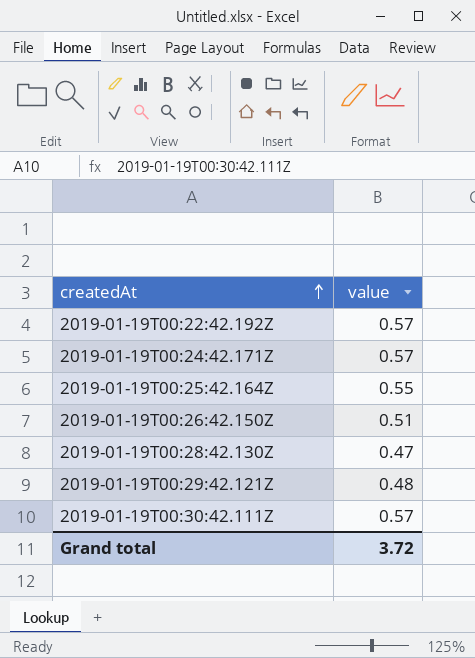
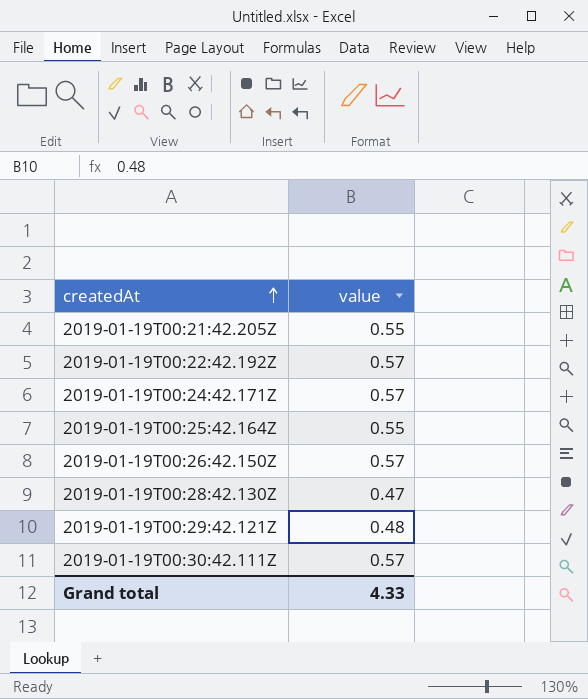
row 2019-01-19T00:21:42.205Z: none -> 0.55
2019-01-19T00:26:42.150Z | value: 0.51 -> 0.57
Grand total | value: 3.72 -> 4.33

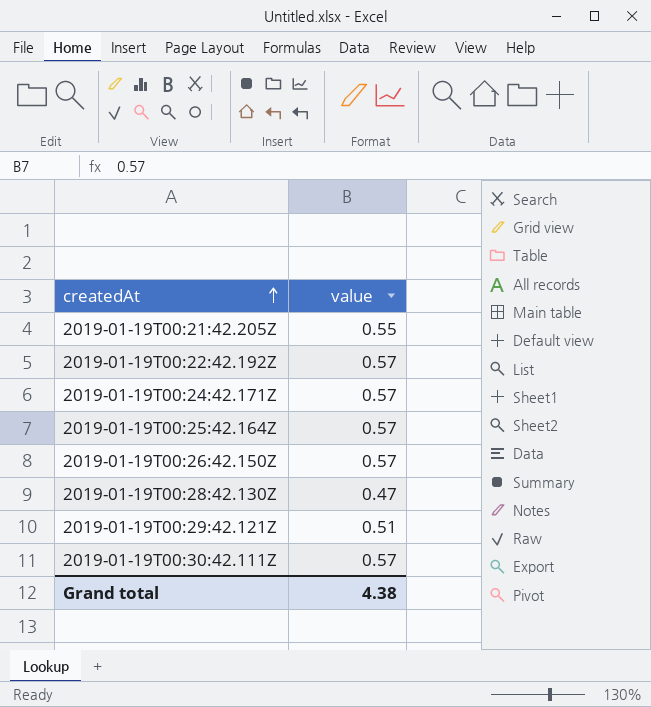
2019-01-19T00:25:42.164Z | value: 0.55 -> 0.57
2019-01-19T00:29:42.121Z | value: 0.48 -> 0.51
Grand total | value: 4.33 -> 4.38

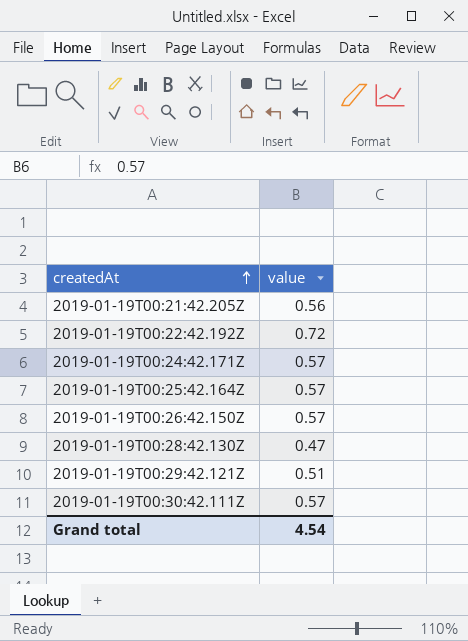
2019-01-19T00:21:42.205Z | value: 0.55 -> 0.56
2019-01-19T00:22:42.192Z | value: 0.57 -> 0.72
Grand total | value: 4.38 -> 4.54

